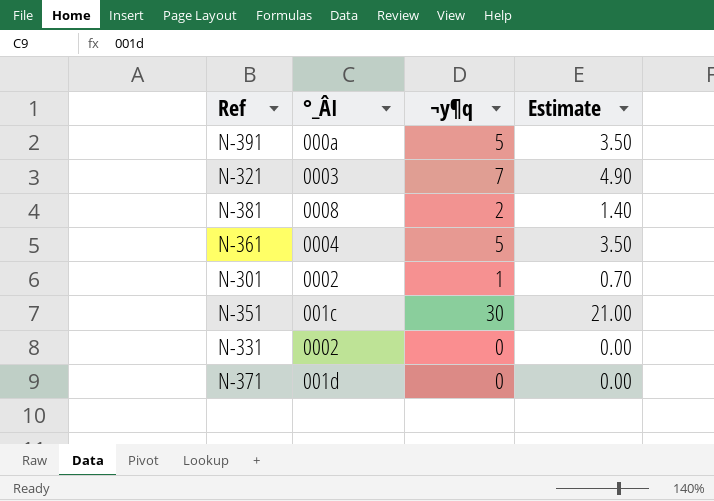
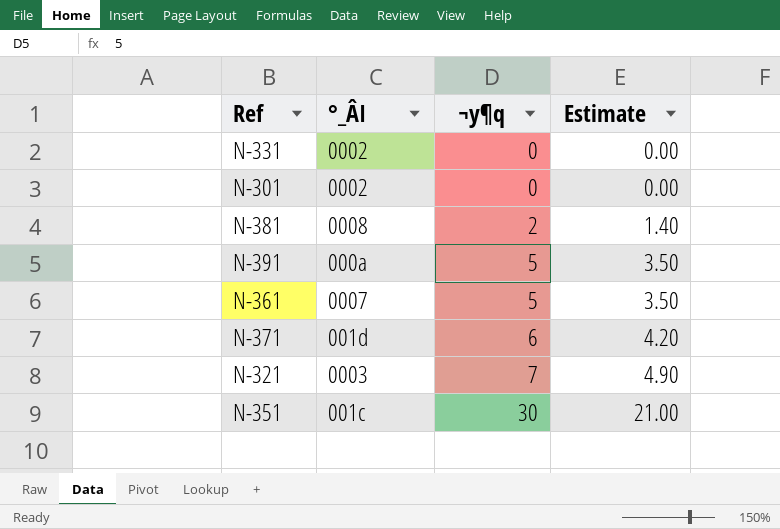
row order: none -> ¬y¶q ascending
N-301 | ¬y¶q: 1 -> 0
N-301 | Estimate: 0.70 -> 0.00
N-361 | °_ÂI: 0004 -> 0007
N-371 | ¬y¶q: 0 -> 6
N-371 | Estimate: 0.00 -> 4.20

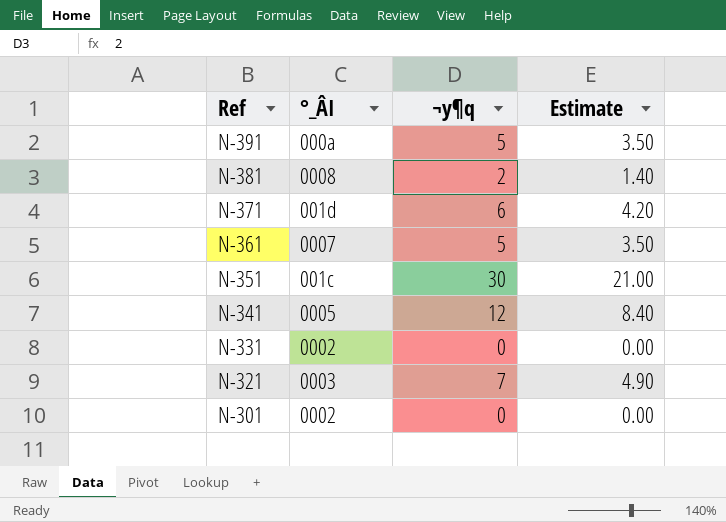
row order: ¬y¶q ascending -> Ref descending
row N-341: none -> 0005 | 12 | 8.40

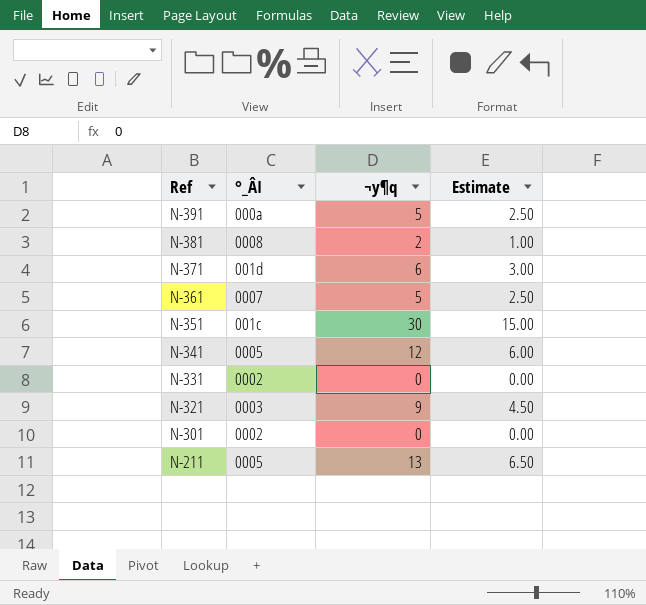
column Estimate | formula: [¬y¶q] * 0.7 -> [¬y¶q] * 0.5
N-321 | ¬y¶q: 7 -> 9
row N-211: none -> 0005 | 13 | 6.50

